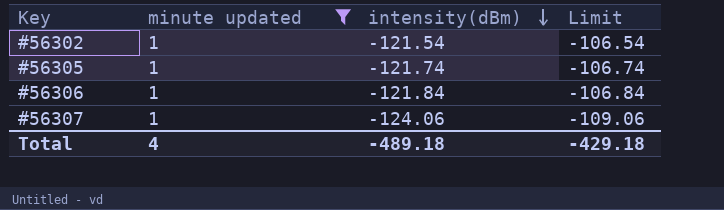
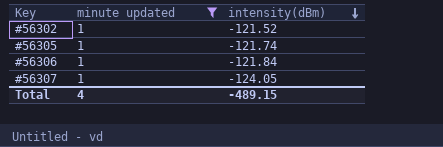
column Limit | formula: [intensity(dBm)] + 15 -> none
#56302 | intensity(dBm): -121.54 -> -121.52
#56307 | intensity(dBm): -124.06 -> -124.05
Total | intensity(dBm): -489.18 -> -489.15

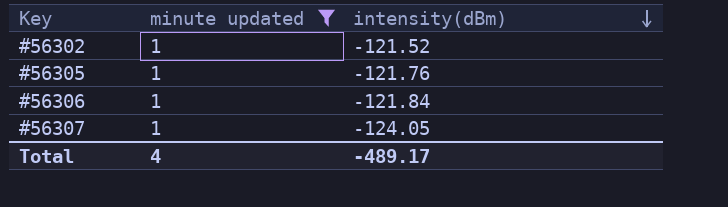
#56305 | intensity(dBm): -121.74 -> -121.76
Total | intensity(dBm): -489.15 -> -489.17

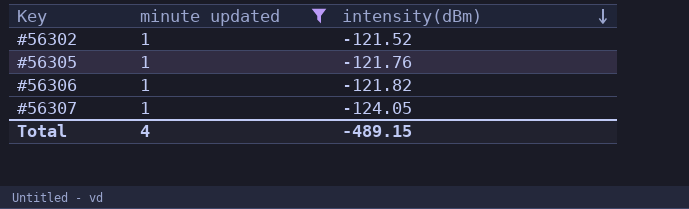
#56306 | intensity(dBm): -121.84 -> -121.82
Total | intensity(dBm): -489.17 -> -489.15

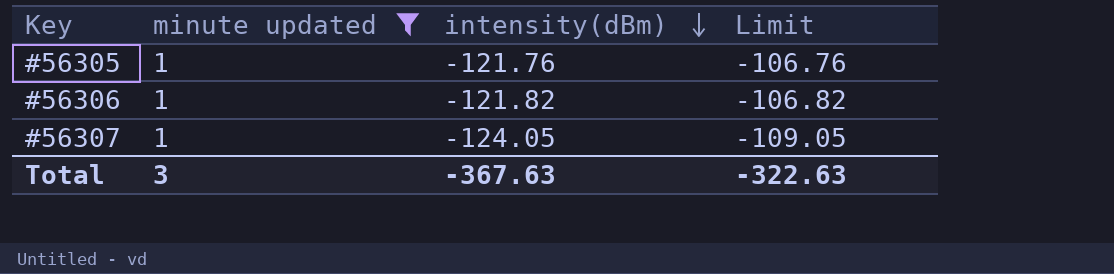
column Limit | formula: none -> [intensity(dBm)] + 15
row #56302: 1 | -121.52 -> none
Total | minute updated: 4 -> 3
Total | intensity(dBm): -489.15 -> -367.63

